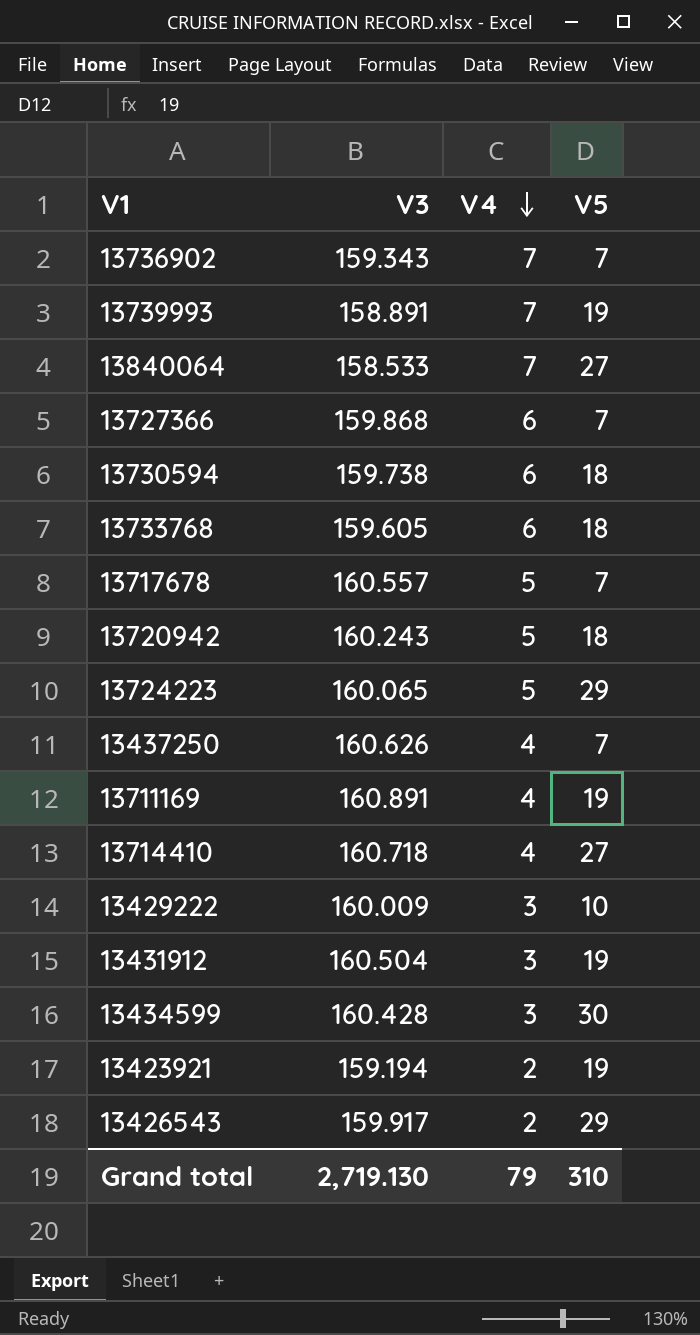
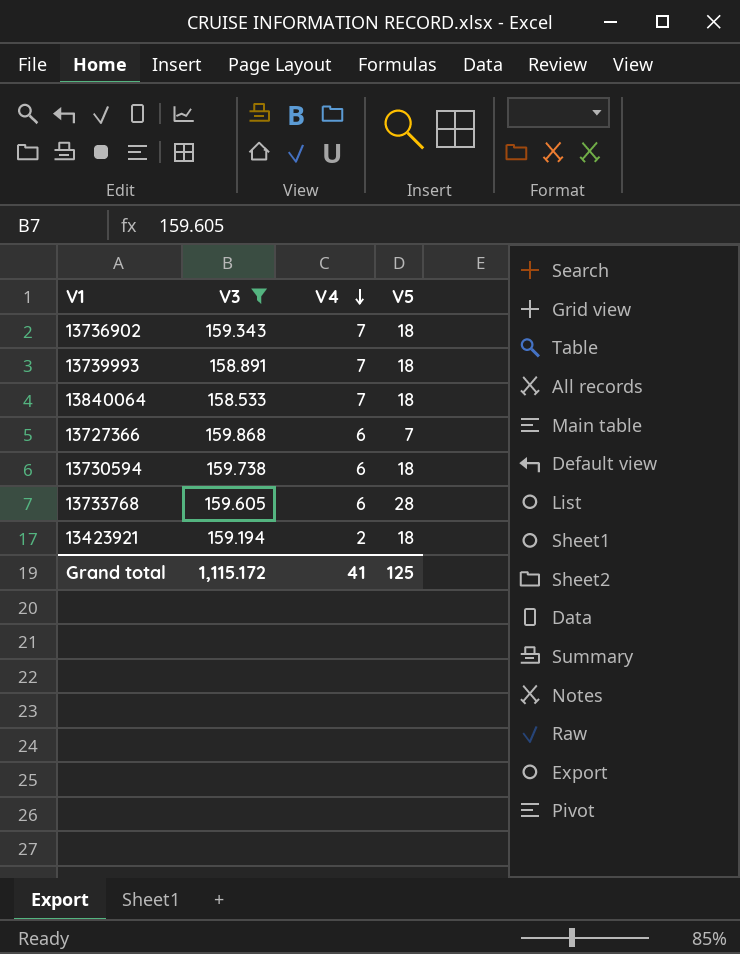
filter: none -> V3 <= 159.868
13736902 | V5: 7 -> 18
13739993 | V5: 19 -> 18
13840064 | V5: 27 -> 18
13733768 | V5: 18 -> 28
13423921 | V5: 19 -> 18
Grand total | V3: 2,719.130 -> 1,115.172
Grand total | V4: 79 -> 41
Grand total | V5: 310 -> 125

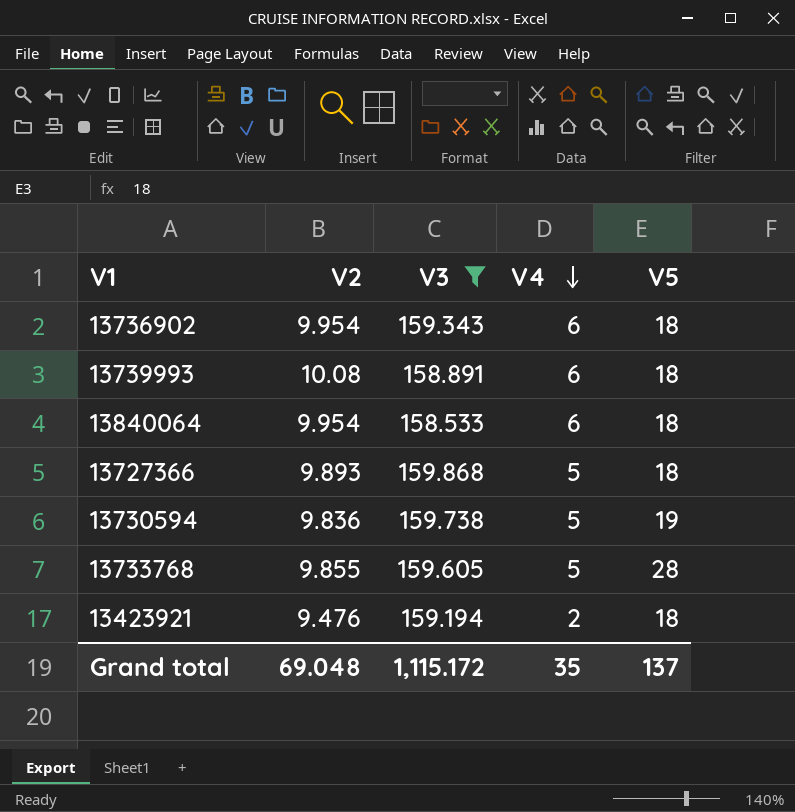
column V2 | position: none -> 2
13736902 | V4: 7 -> 6
13739993 | V4: 7 -> 6
13840064 | V4: 7 -> 6
13727366 | V4: 6 -> 5
13727366 | V5: 7 -> 18
13730594 | V4: 6 -> 5
13730594 | V5: 18 -> 19
13733768 | V4: 6 -> 5
Grand total | V4: 41 -> 35
Grand total | V5: 125 -> 137

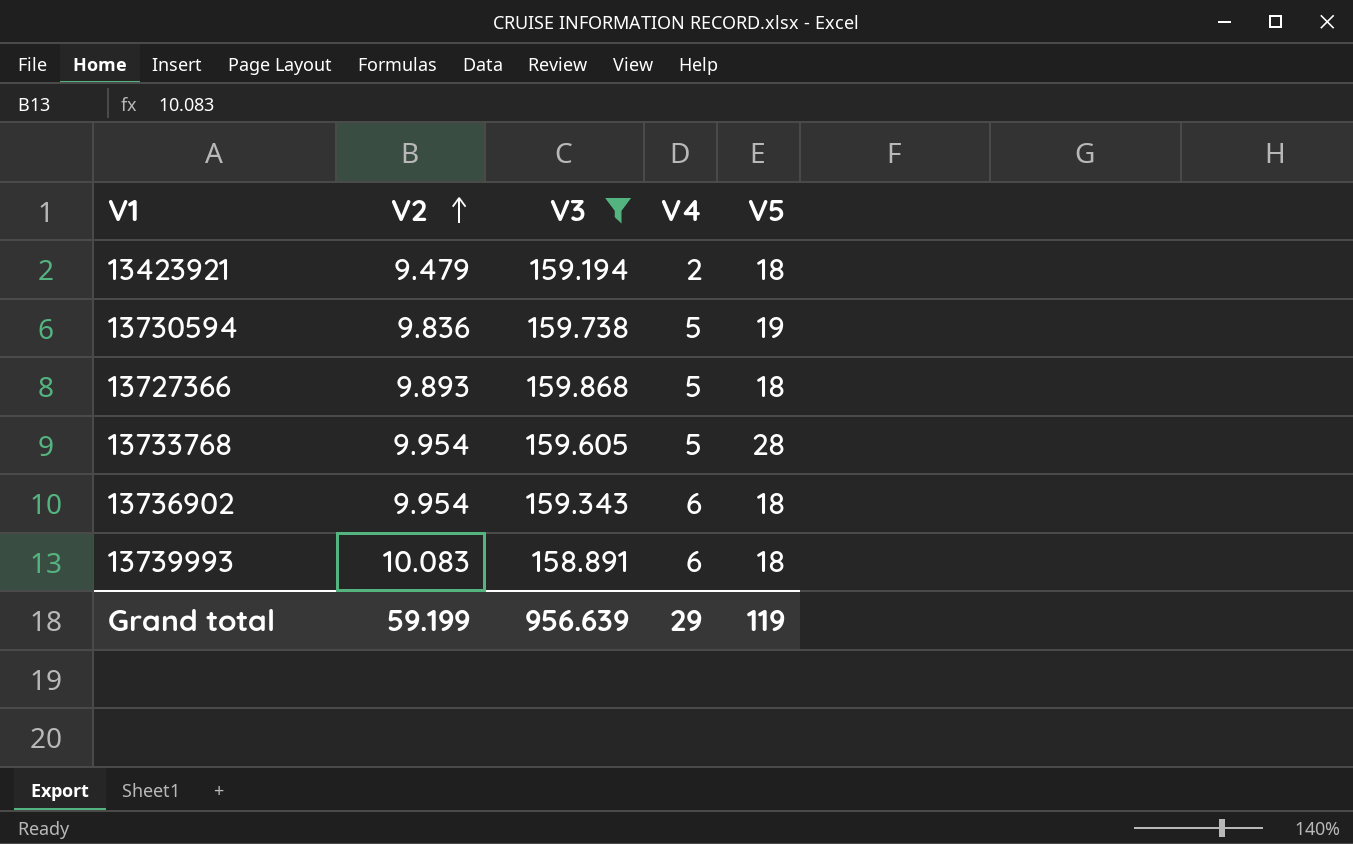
row order: V4 descending -> V2 ascending
row 13840064: 9.954 | 158.533 | 6 | 18 -> none
13423921 | V2: 9.476 -> 9.479
13733768 | V2: 9.855 -> 9.954
13739993 | V2: 10.08 -> 10.083
Grand total | V2: 69.048 -> 59.199
Grand total | V3: 1,115.172 -> 956.639
Grand total | V4: 35 -> 29
Grand total | V5: 137 -> 119

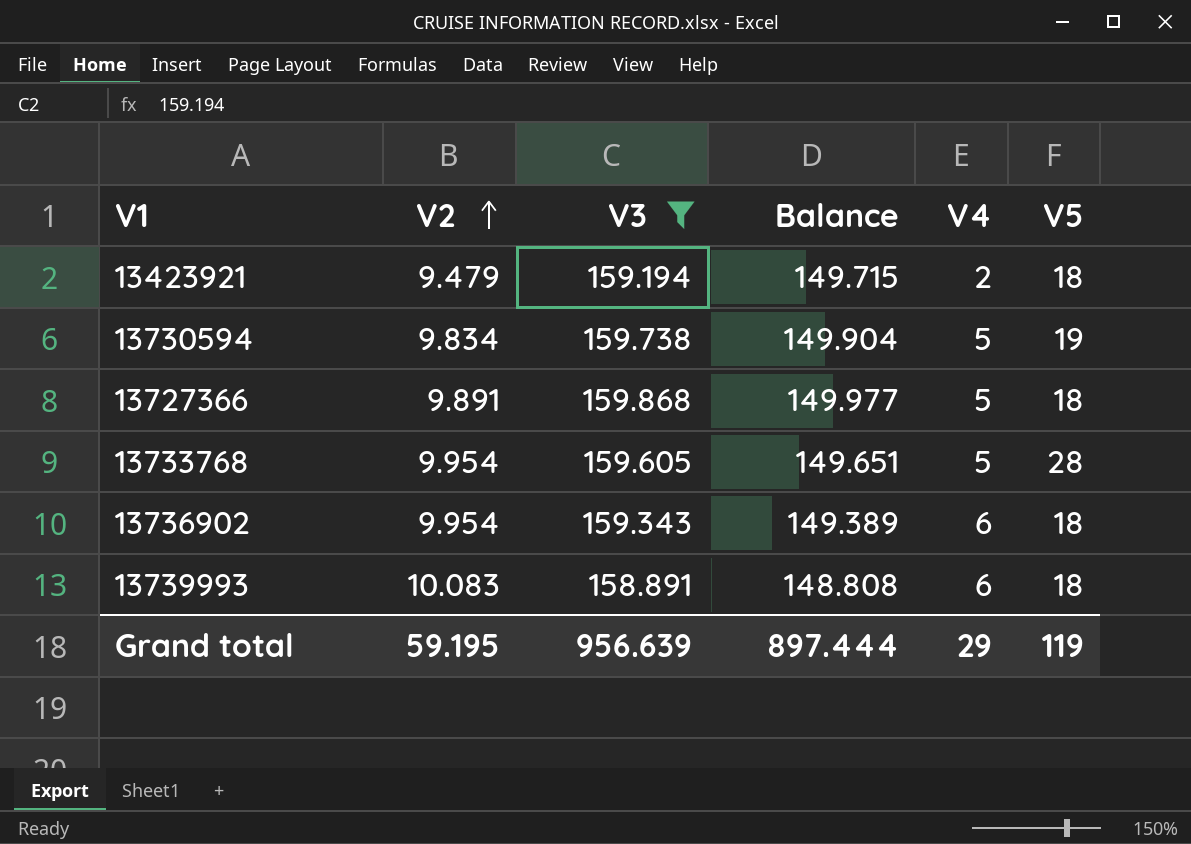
column Balance | formula: none -> [V3] - [V2]
13730594 | V2: 9.836 -> 9.834
13727366 | V2: 9.893 -> 9.891
Grand total | V2: 59.199 -> 59.195

